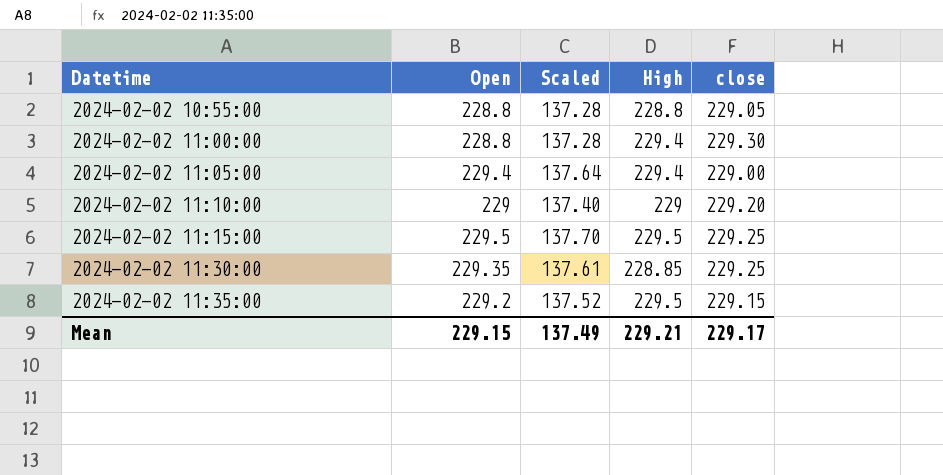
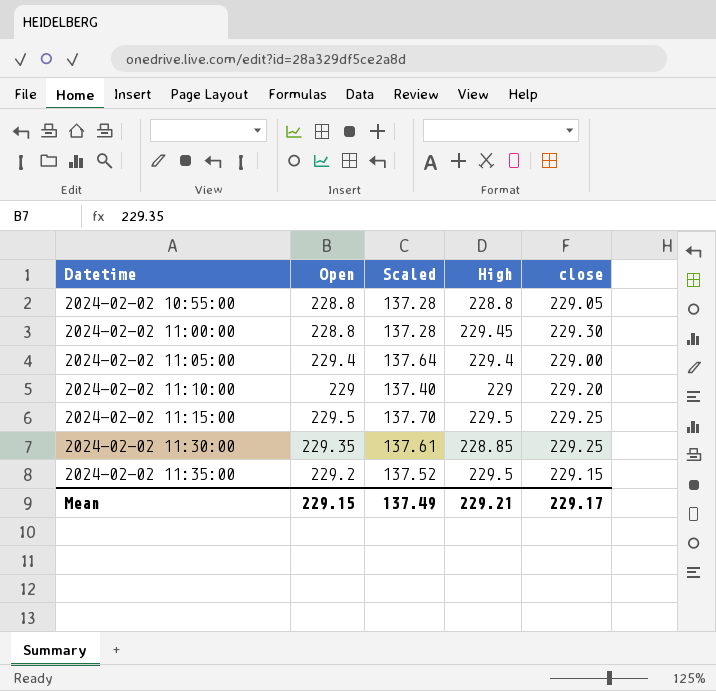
2024-02-02 11:00:00 | High: 229.4 -> 229.45

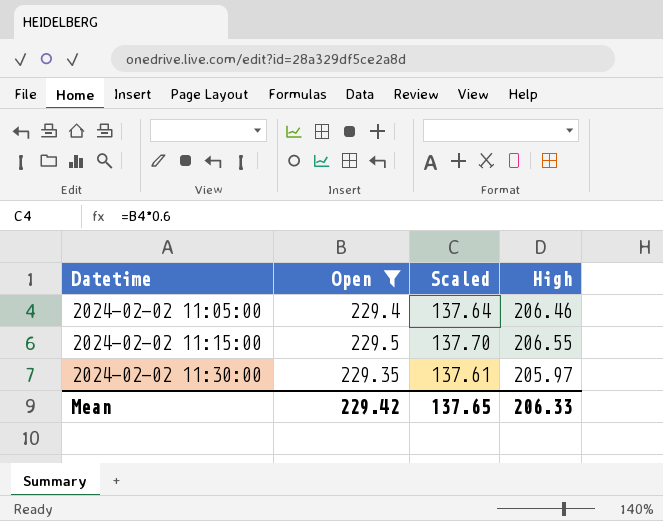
filter: none -> Open >= 229.35
column close | position: 5 -> none
2024-02-02 11:05:00 | High: 229.4 -> 206.46
2024-02-02 11:15:00 | High: 229.5 -> 206.55
2024-02-02 11:30:00 | High: 228.85 -> 205.97
Mean | Open: 229.15 -> 229.42
Mean | Scaled: 137.49 -> 137.65
Mean | High: 229.21 -> 206.33

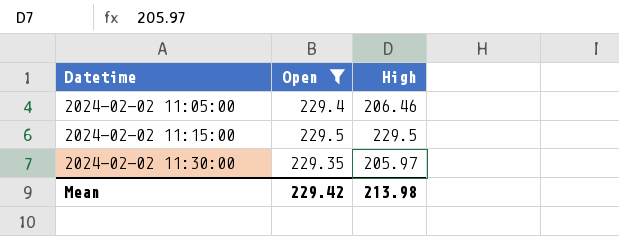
column Scaled | formula: [Open] * 0.6 -> none
2024-02-02 11:15:00 | High: 206.55 -> 229.5
Mean | High: 206.33 -> 213.98

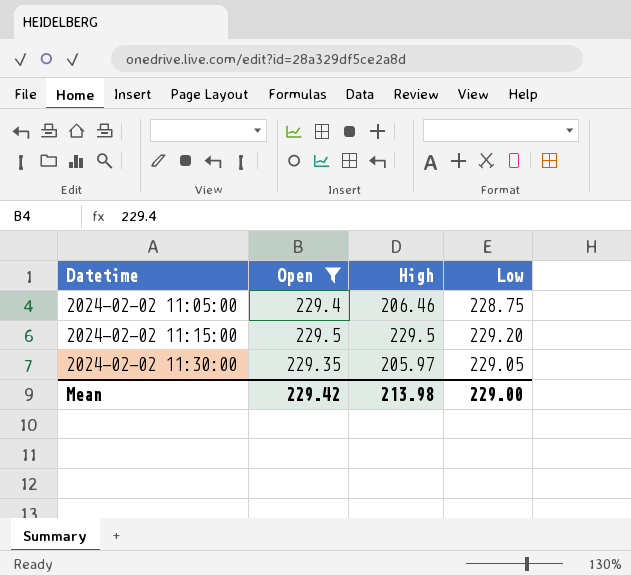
column Low | position: none -> 4

